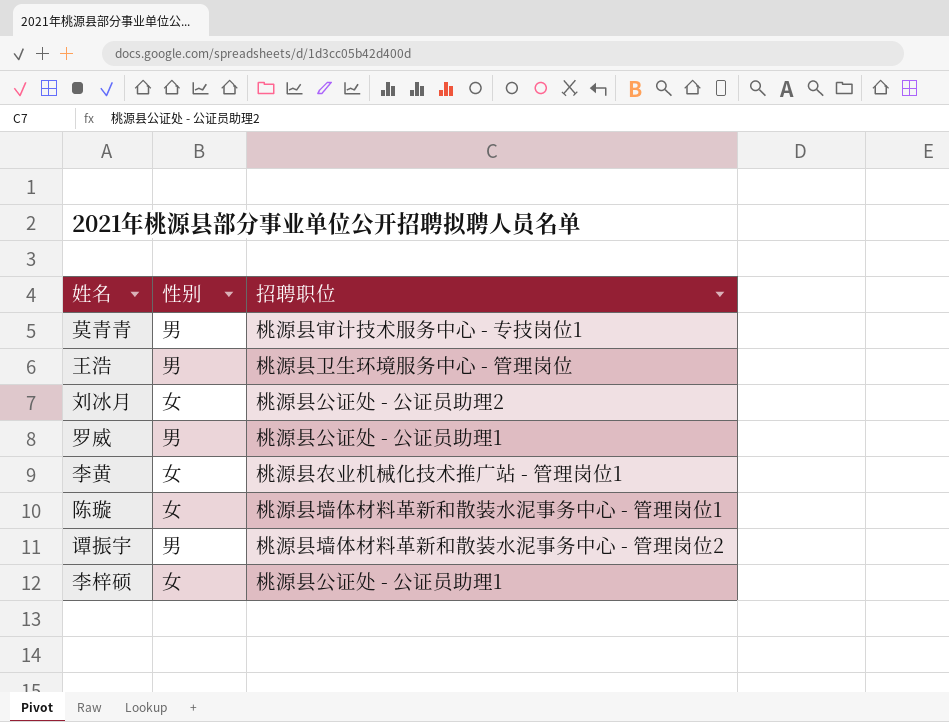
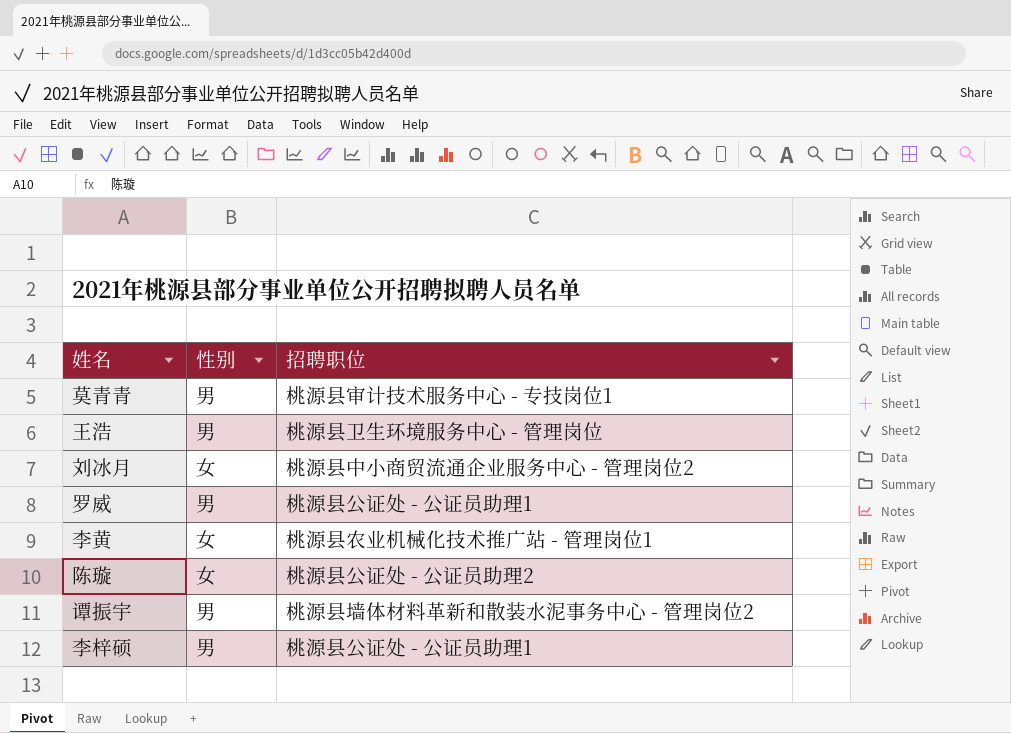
刘冰月 | 招聘职位: 桃源县公证处 - 公证员助理2 -> 桃源县中小商贸流通企业服务中心 - 管理岗位2
陈璇 | 招聘职位: 桃源县墙体材料革新和散装水泥事务中心 - 管理岗位1 -> 桃源县公证处 - 公证员助理2
李梓硕 | 性别: 女 -> 男

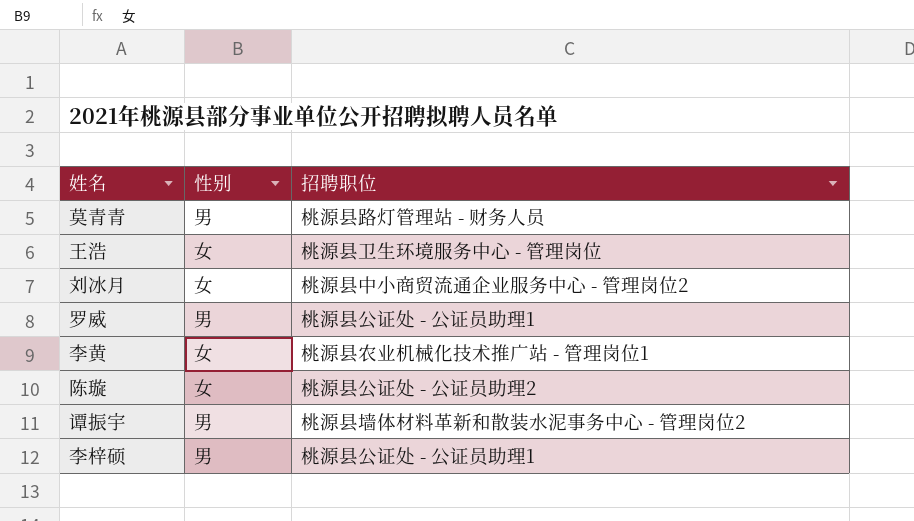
莫青青 | 招聘职位: 桃源县审计技术服务中心 - 专技岗位1 -> 桃源县路灯管理站 - 财务人员
王浩 | 性别: 男 -> 女

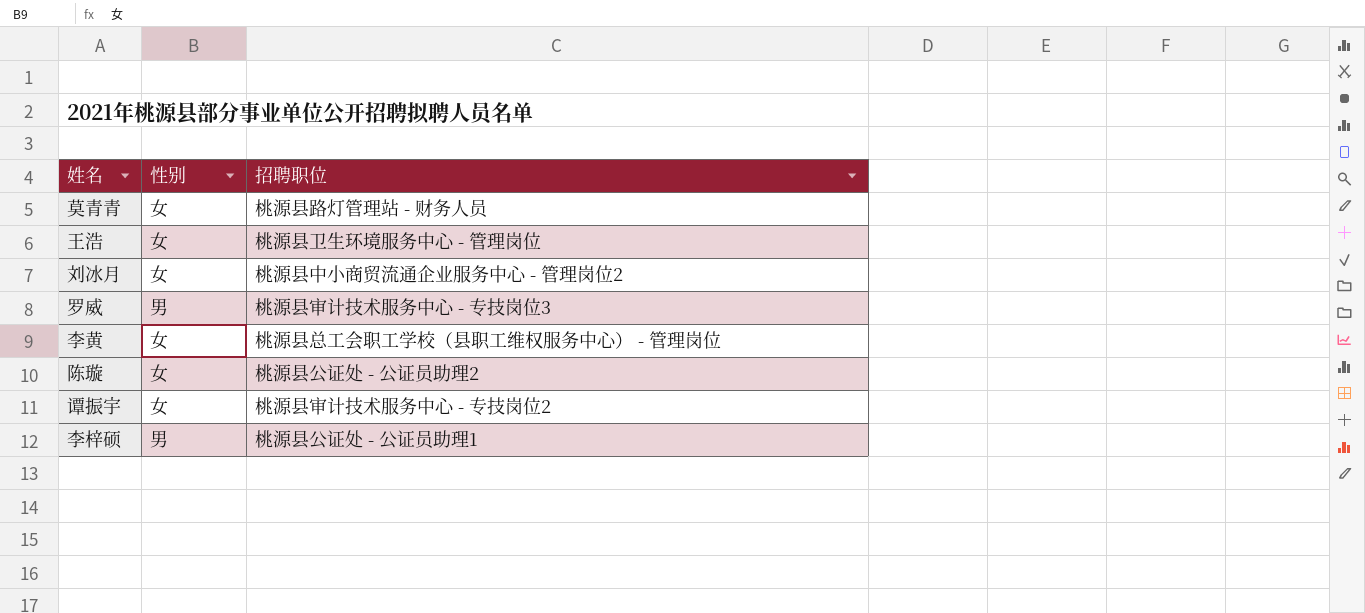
莫青青 | 性别: 男 -> 女
罗威 | 招聘职位: 桃源县公证处 - 公证员助理1 -> 桃源县审计技术服务中心 - 专技岗位3
李黄 | 招聘职位: 桃源县农业机械化技术推广站 - 管理岗位1 -> 桃源县总工会职工学校（县职工维权服务中心） - 管理岗位
谭振宇 | 性别: 男 -> 女
谭振宇 | 招聘职位: 桃源县墙体材料革新和散装水泥事务中心 - 管理岗位2 -> 桃源县审计技术服务中心 - 专技岗位2

